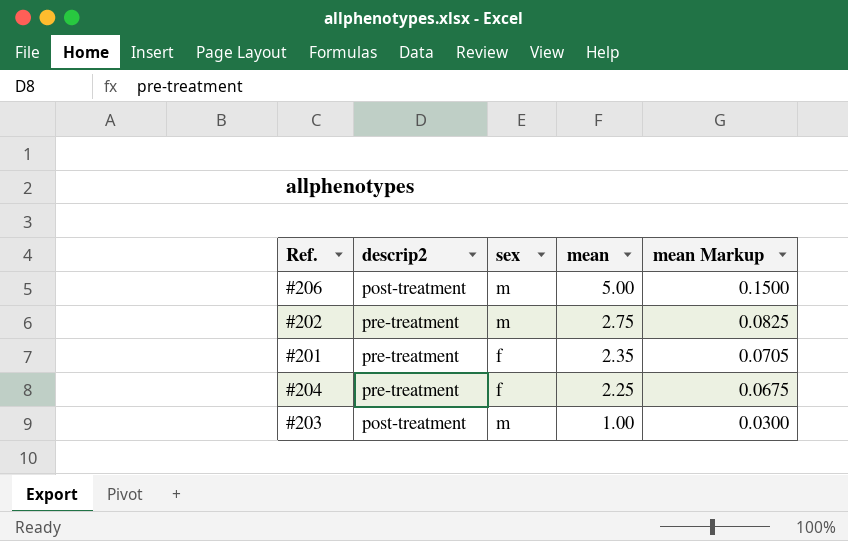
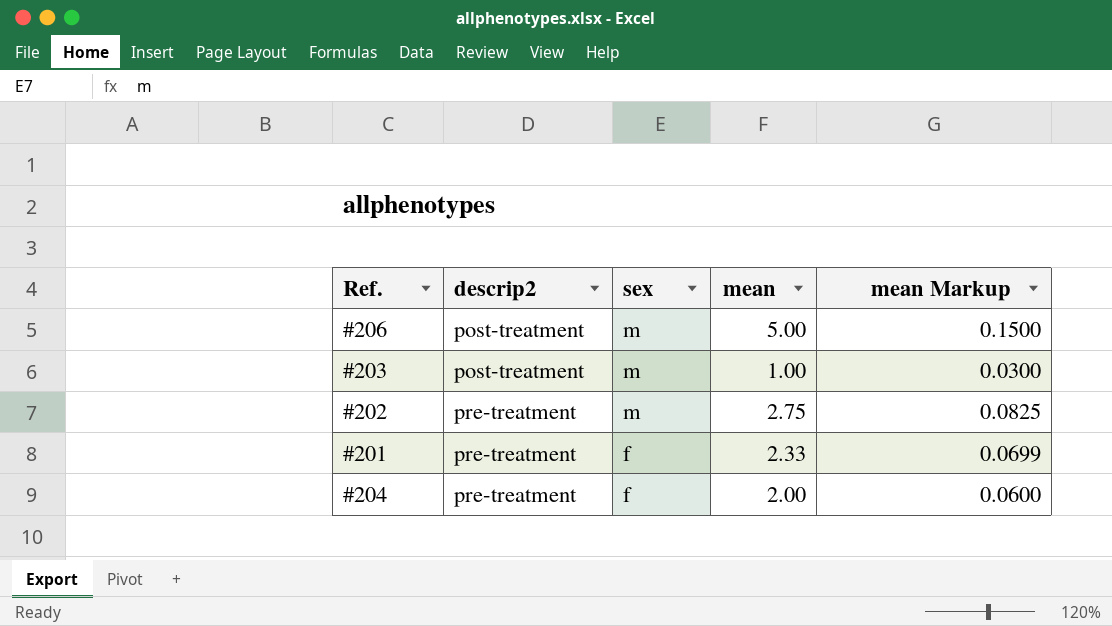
row order: mean descending -> descrip2 ascending
#201 | mean: 2.35 -> 2.33
#201 | mean Markup: 0.0705 -> 0.0699
#204 | mean: 2.25 -> 2.00
#204 | mean Markup: 0.0675 -> 0.0600

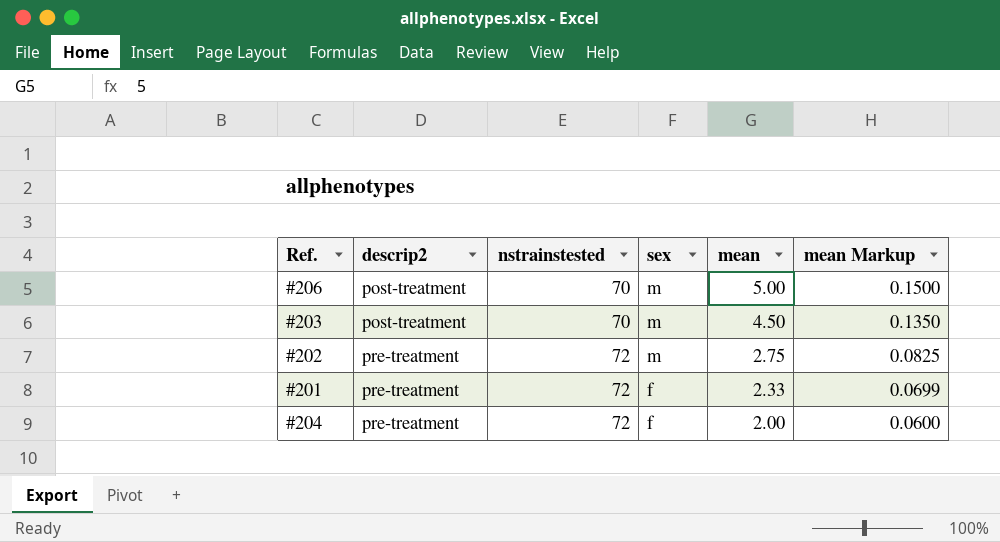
column nstrainstested | position: none -> 3
#203 | mean: 1.00 -> 4.50
#203 | mean Markup: 0.0300 -> 0.1350

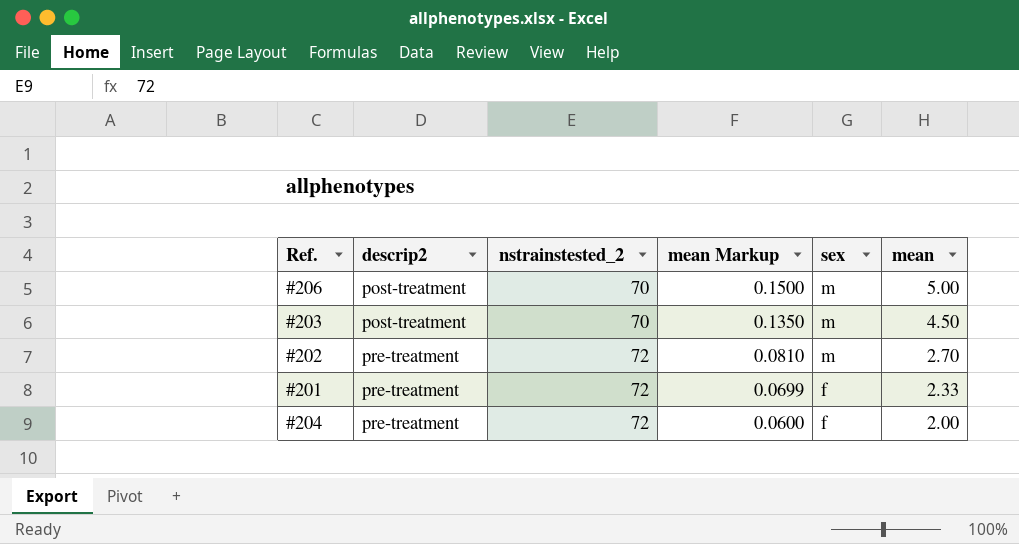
column name: nstrainstested -> nstrainstested_2
column mean Markup | position: 6 -> 4
#202 | mean Markup: 0.0825 -> 0.0810
#202 | mean: 2.75 -> 2.70

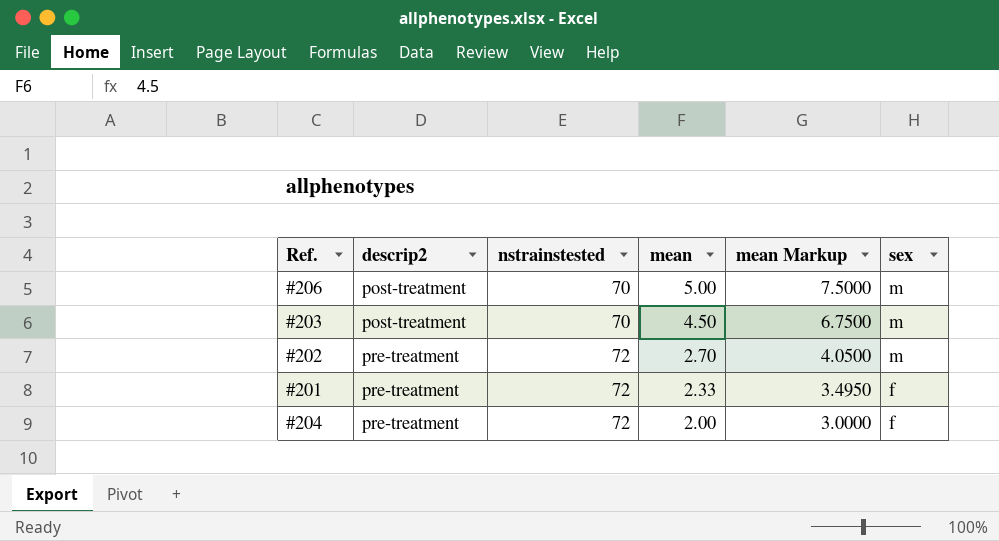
column name: nstrainstested_2 -> nstrainstested
column mean | position: 6 -> 4
column mean Markup | formula: [mean] * 0.03 -> [mean] * 1.5

